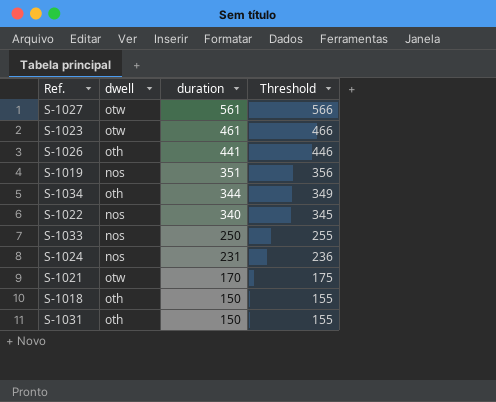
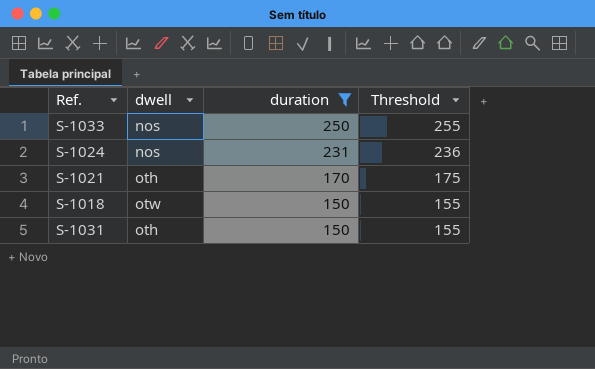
filter: none -> duration <= 250
S-1021 | dwell: otw -> oth
S-1018 | dwell: oth -> otw

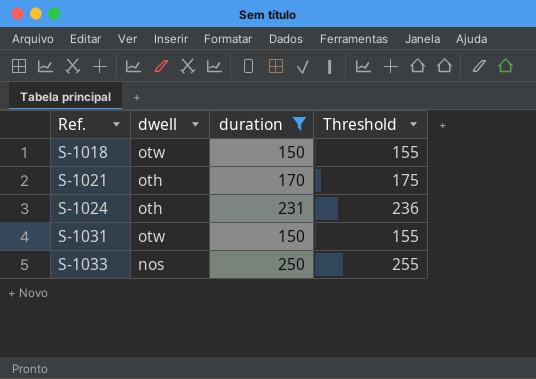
row order: duration descending -> Ref. ascending
S-1024 | dwell: nos -> oth
S-1031 | dwell: oth -> otw

